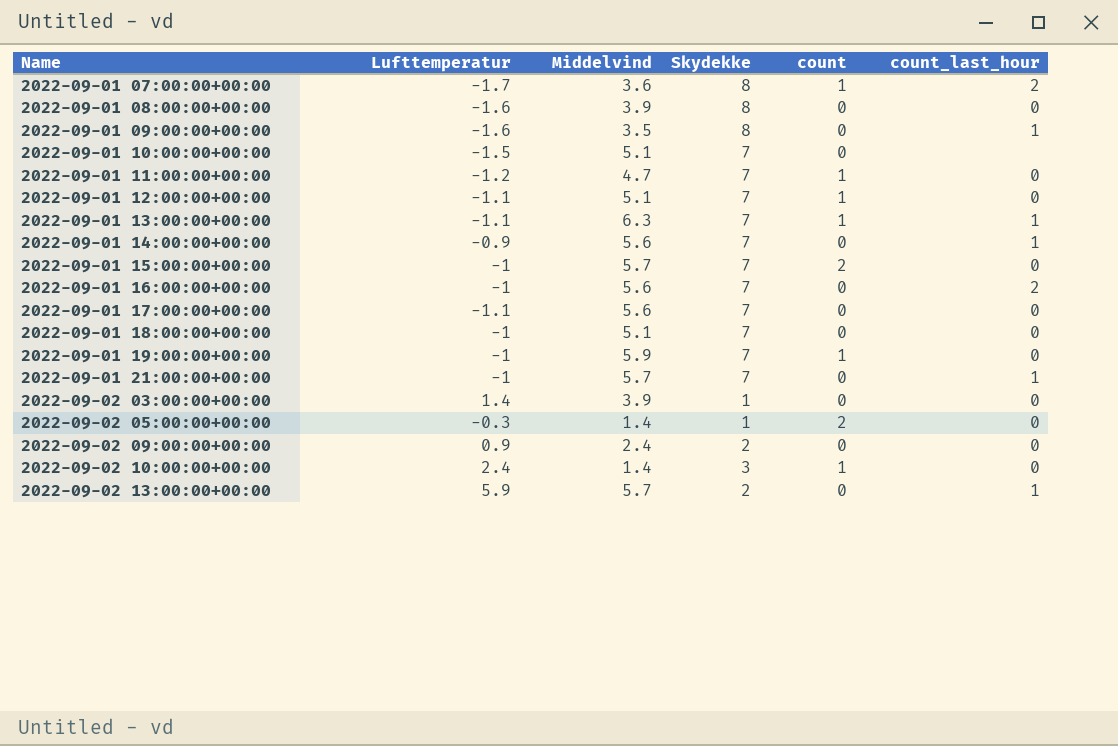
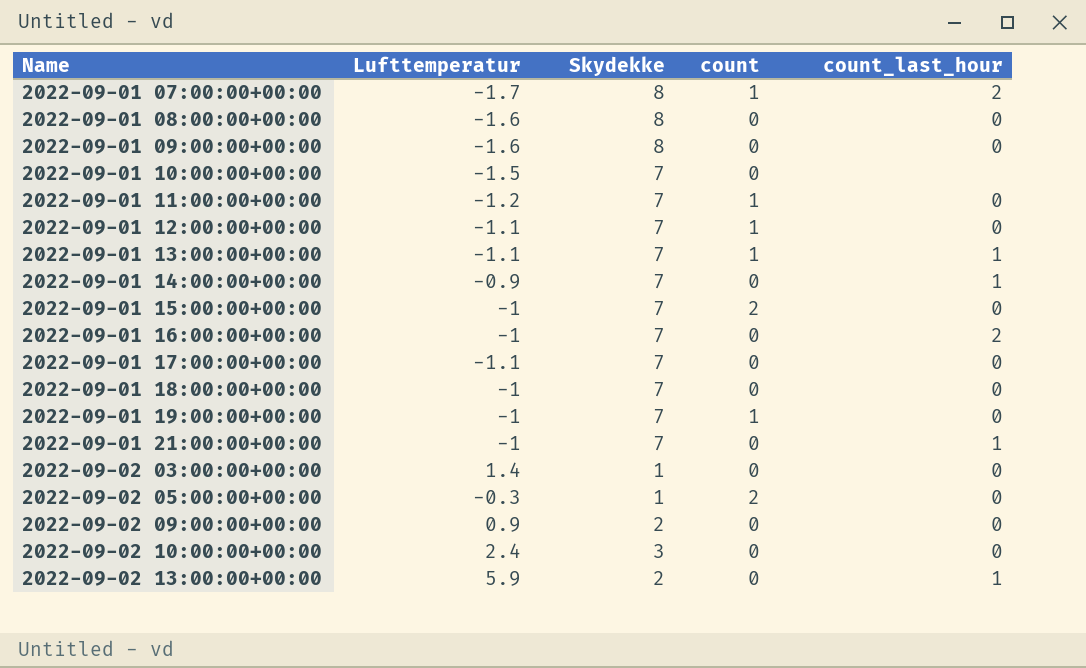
column Middelvind | position: 3 -> none
2022-09-01 09:00:00+00:00 | count_last_hour: 1 -> 0
2022-09-02 10:00:00+00:00 | count: 1 -> 0

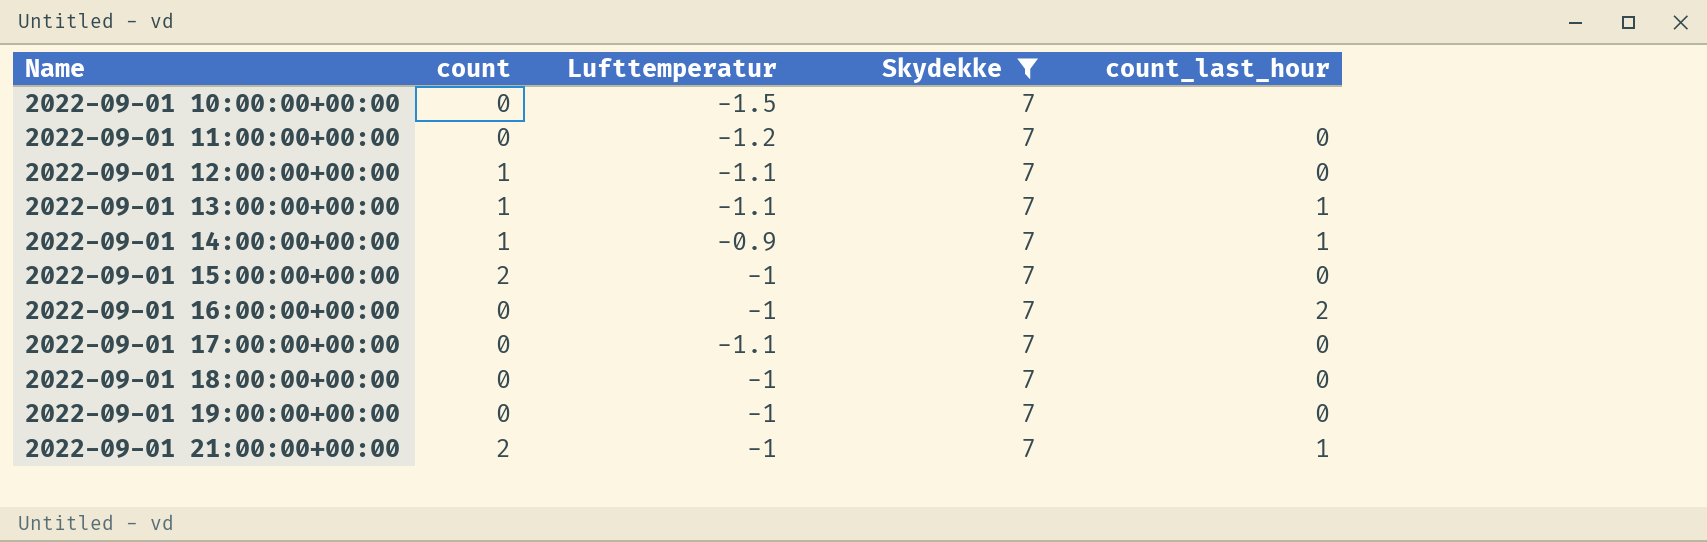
filter: none -> Skydekke = 7
column count | position: 4 -> 2
2022-09-01 11:00:00+00:00 | count: 1 -> 0
2022-09-01 14:00:00+00:00 | count: 0 -> 1
2022-09-01 19:00:00+00:00 | count: 1 -> 0
2022-09-01 21:00:00+00:00 | count: 0 -> 2

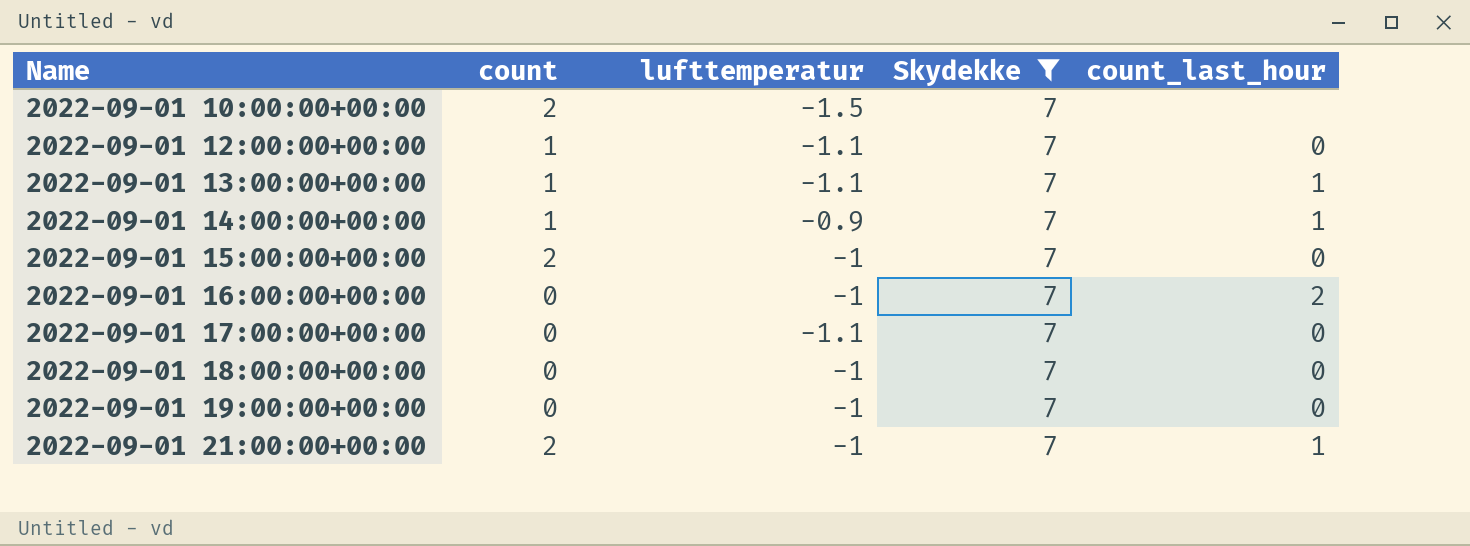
column name: Lufttemperatur -> lufttemperatur
row 2022-09-01 11:00:00+00:00: 0 | -1.2 | 7 | 0 -> none
2022-09-01 10:00:00+00:00 | count: 0 -> 2

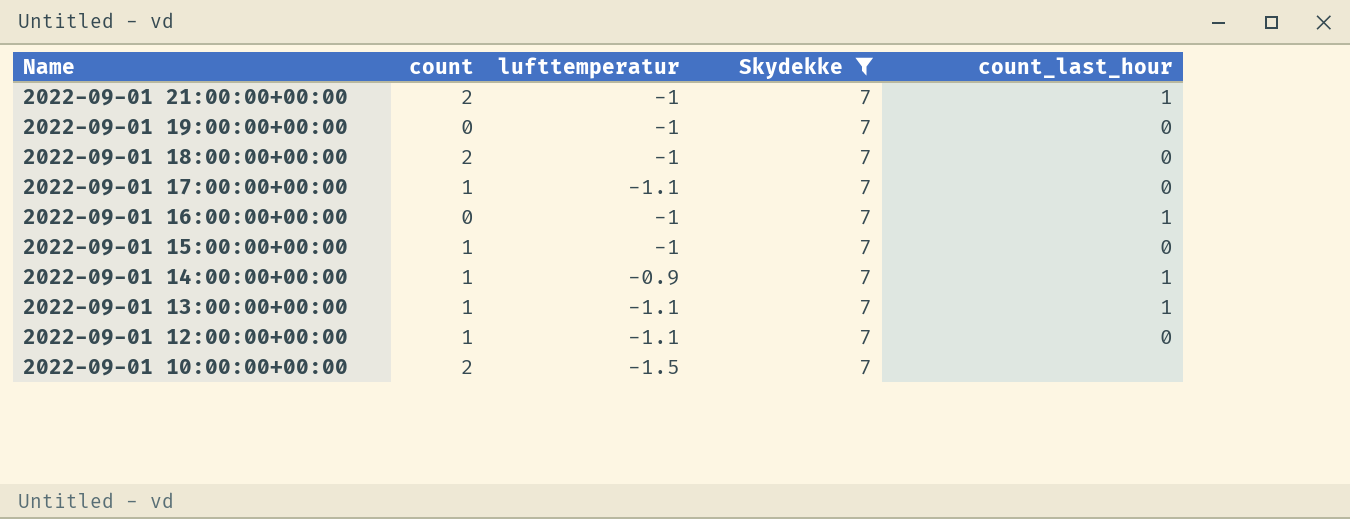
row order: Name ascending -> Name descending
2022-09-01 18:00:00+00:00 | count: 0 -> 2
2022-09-01 17:00:00+00:00 | count: 0 -> 1
2022-09-01 16:00:00+00:00 | count_last_hour: 2 -> 1
2022-09-01 15:00:00+00:00 | count: 2 -> 1

